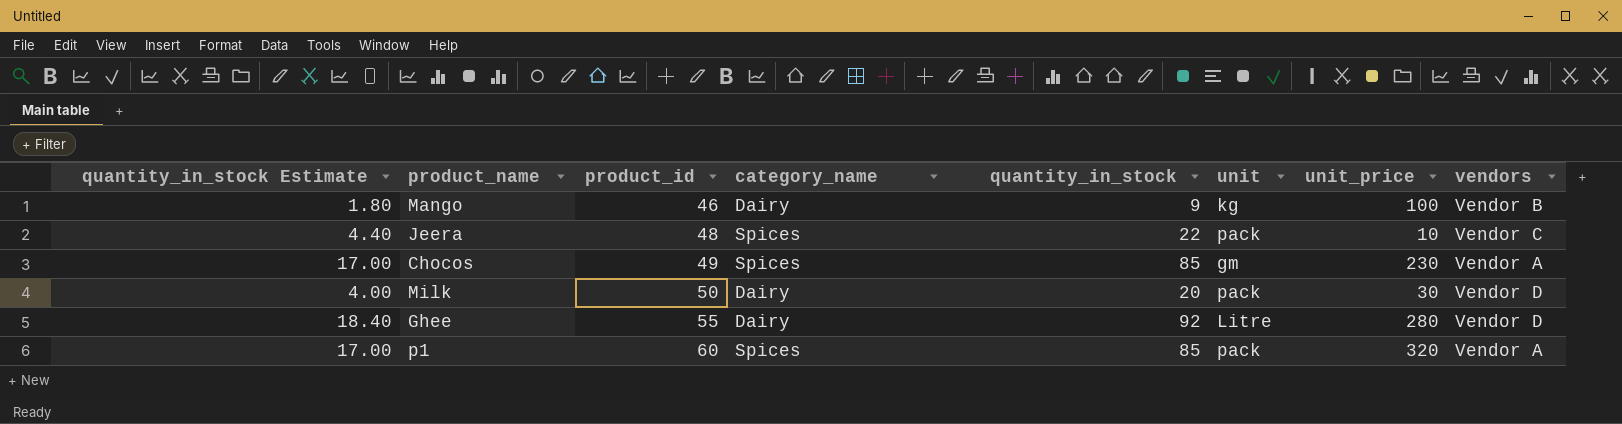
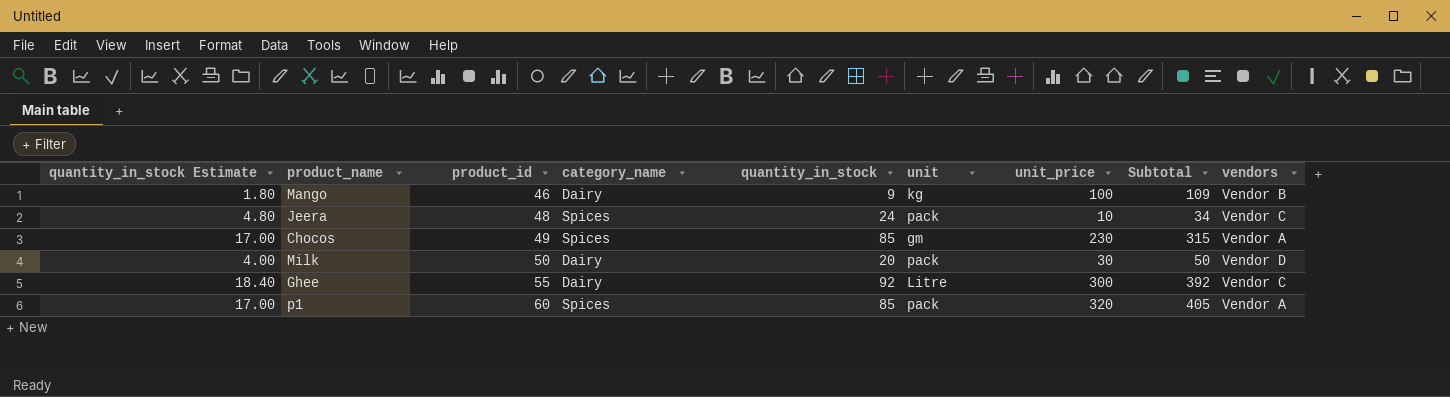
column Subtotal | formula: none -> [quantity_in_stock] + [unit_price]
Jeera | quantity_in_stock Estimate: 4.40 -> 4.80
Jeera | quantity_in_stock: 22 -> 24
Ghee | unit_price: 280 -> 300
Ghee | vendors: Vendor D -> Vendor C

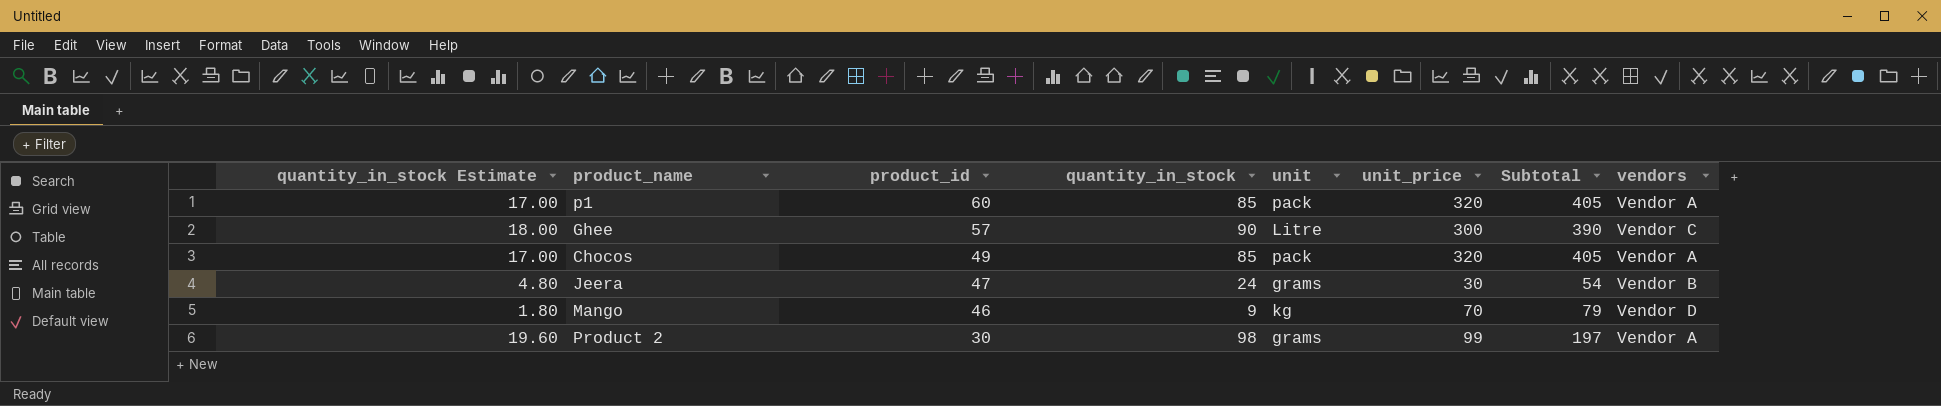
row order: product_id ascending -> product_id descending
column category_name | position: 4 -> none
row Milk: 4.00 | 50 | Dairy | 20 | pack | 30 | 50 | Vendor D -> none
Ghee | quantity_in_stock Estimate: 18.40 -> 18.00
Ghee | product_id: 55 -> 57
Ghee | quantity_in_stock: 92 -> 90
Ghee | Subtotal: 392 -> 390
Chocos | unit: gm -> pack
Chocos | unit_price: 230 -> 320
Chocos | Subtotal: 315 -> 405
Jeera | product_id: 48 -> 47
Jeera | unit: pack -> grams
Jeera | unit_price: 10 -> 30
Jeera | Subtotal: 34 -> 54
Jeera | vendors: Vendor C -> Vendor B
Mango | unit_price: 100 -> 70
Mango | Subtotal: 109 -> 79
Mango | vendors: Vendor B -> Vendor D
row Product 2: none -> 19.60 | 30 | 98 | grams | 99 | 197 | Vendor A

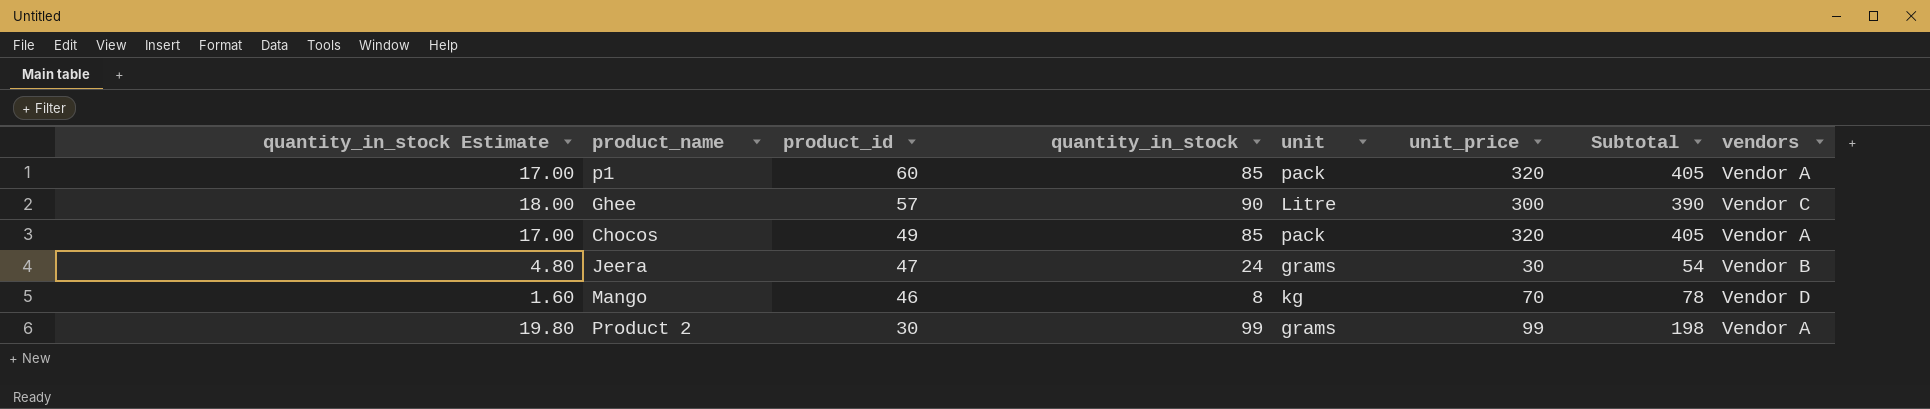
Mango | quantity_in_stock Estimate: 1.80 -> 1.60
Mango | quantity_in_stock: 9 -> 8
Mango | Subtotal: 79 -> 78
Product 2 | quantity_in_stock Estimate: 19.60 -> 19.80
Product 2 | quantity_in_stock: 98 -> 99
Product 2 | Subtotal: 197 -> 198

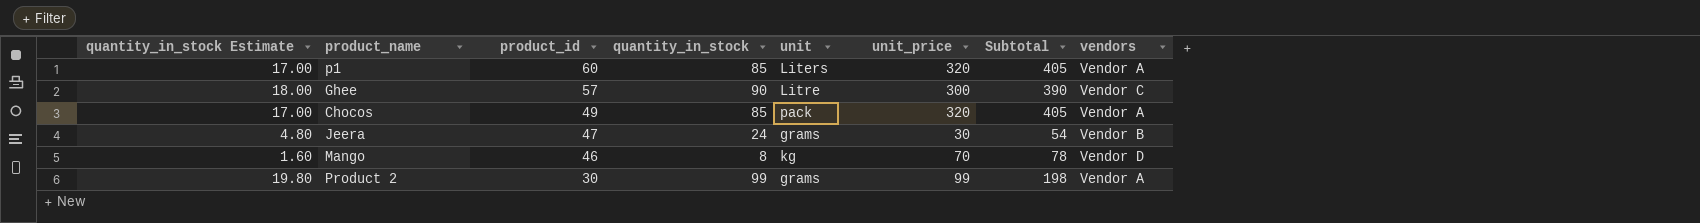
p1 | unit: pack -> Liters

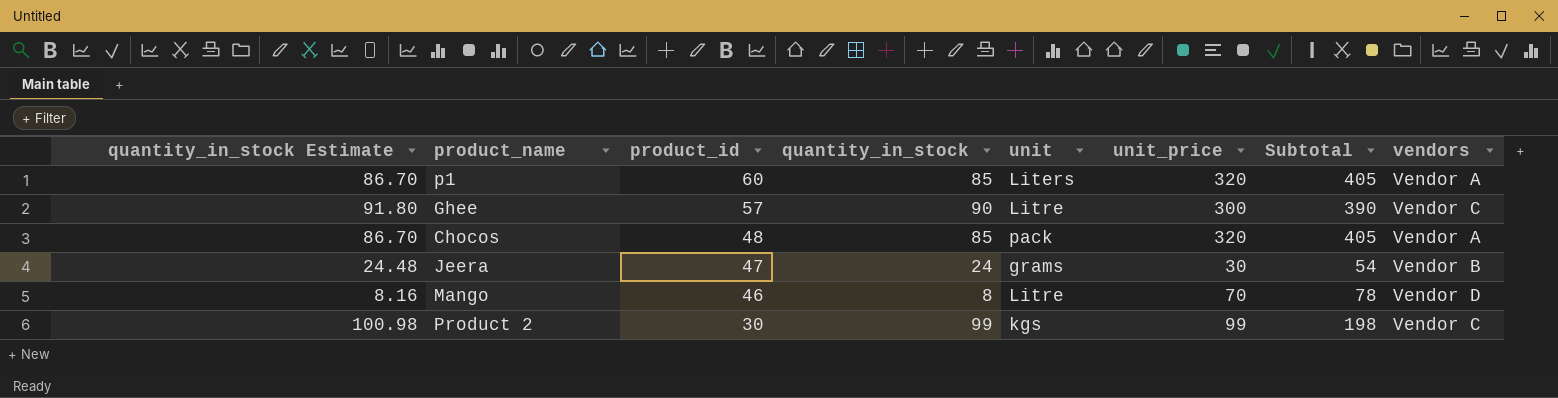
column quantity_in_stock Estimate | formula: [quantity_in_stock] * 0.2 -> [quantity_in_stock] * 1.02
Chocos | product_id: 49 -> 48
Mango | unit: kg -> Litre
Product 2 | unit: grams -> kgs
Product 2 | vendors: Vendor A -> Vendor C

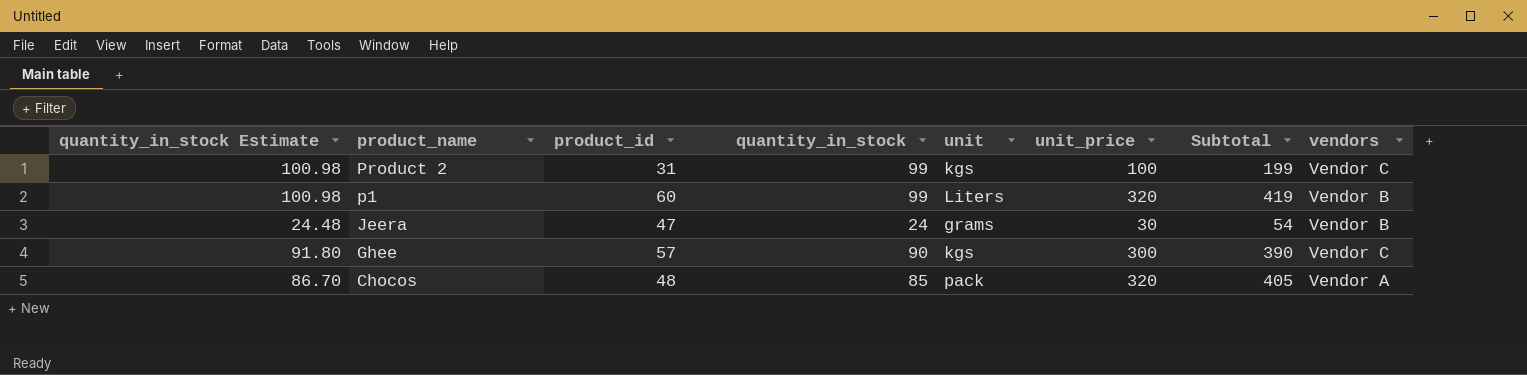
row order: product_id descending -> product_name descending
row Mango: 8.16 | 46 | 8 | Litre | 70 | 78 | Vendor D -> none
Product 2 | product_id: 30 -> 31
Product 2 | unit_price: 99 -> 100
Product 2 | Subtotal: 198 -> 199
p1 | quantity_in_stock Estimate: 86.70 -> 100.98
p1 | quantity_in_stock: 85 -> 99
p1 | Subtotal: 405 -> 419
p1 | vendors: Vendor A -> Vendor B
Ghee | unit: Litre -> kgs

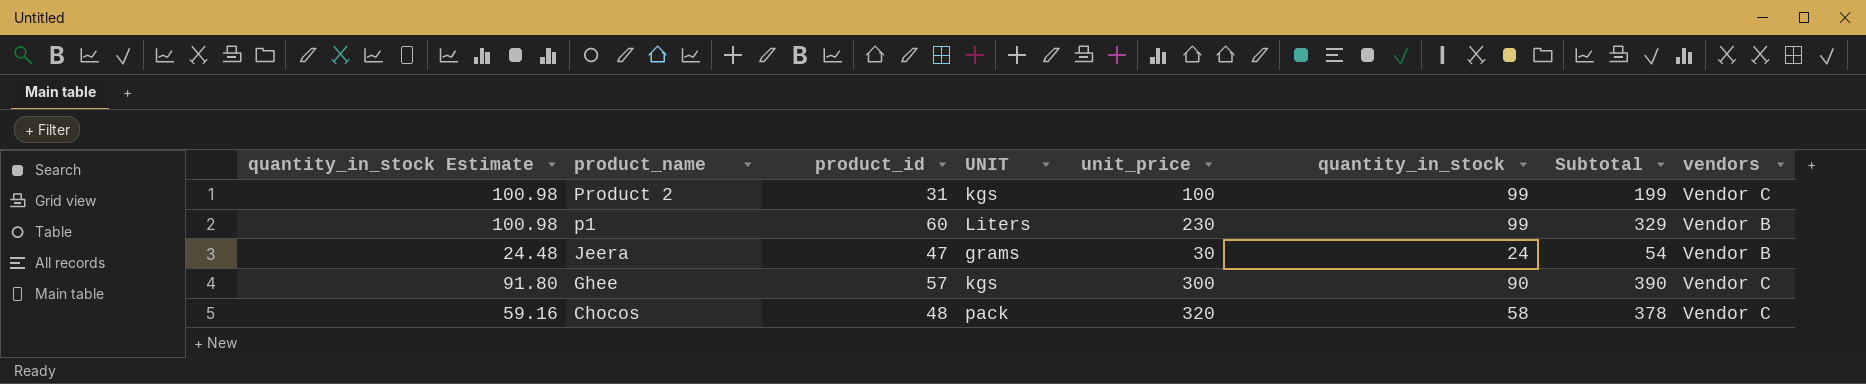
column name: unit -> UNIT
column quantity_in_stock | position: 4 -> 6
p1 | unit_price: 320 -> 230
p1 | Subtotal: 419 -> 329
Chocos | quantity_in_stock Estimate: 86.70 -> 59.16
Chocos | quantity_in_stock: 85 -> 58
Chocos | Subtotal: 405 -> 378
Chocos | vendors: Vendor A -> Vendor C

